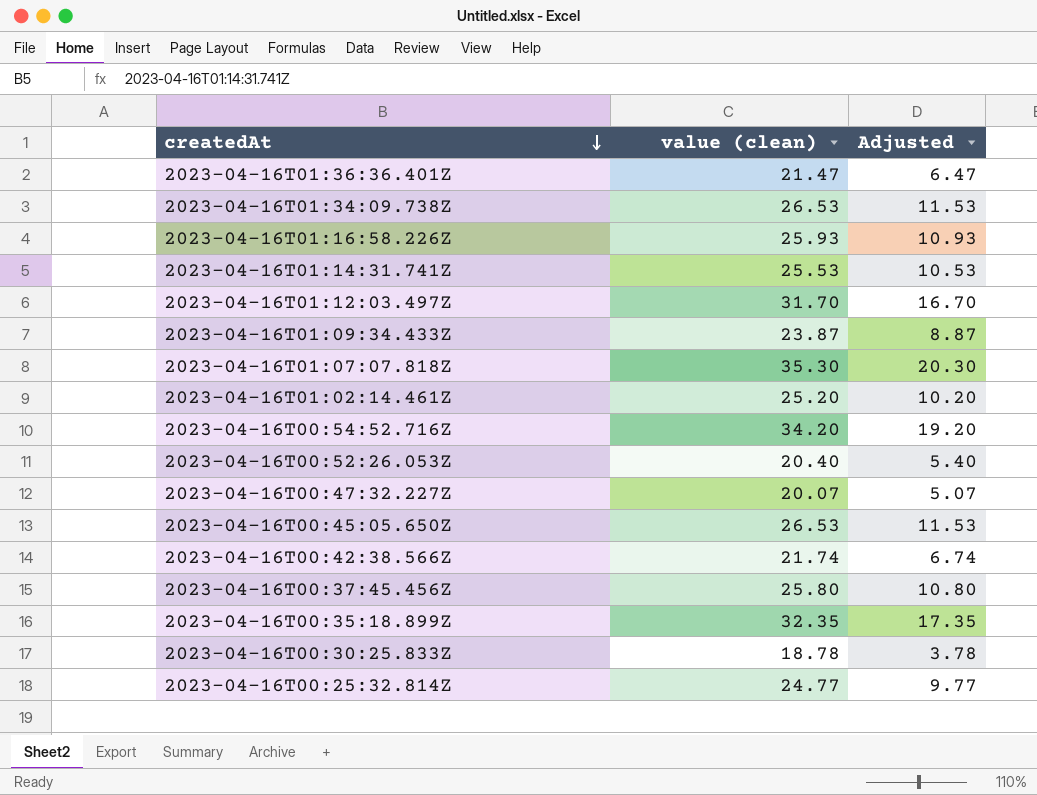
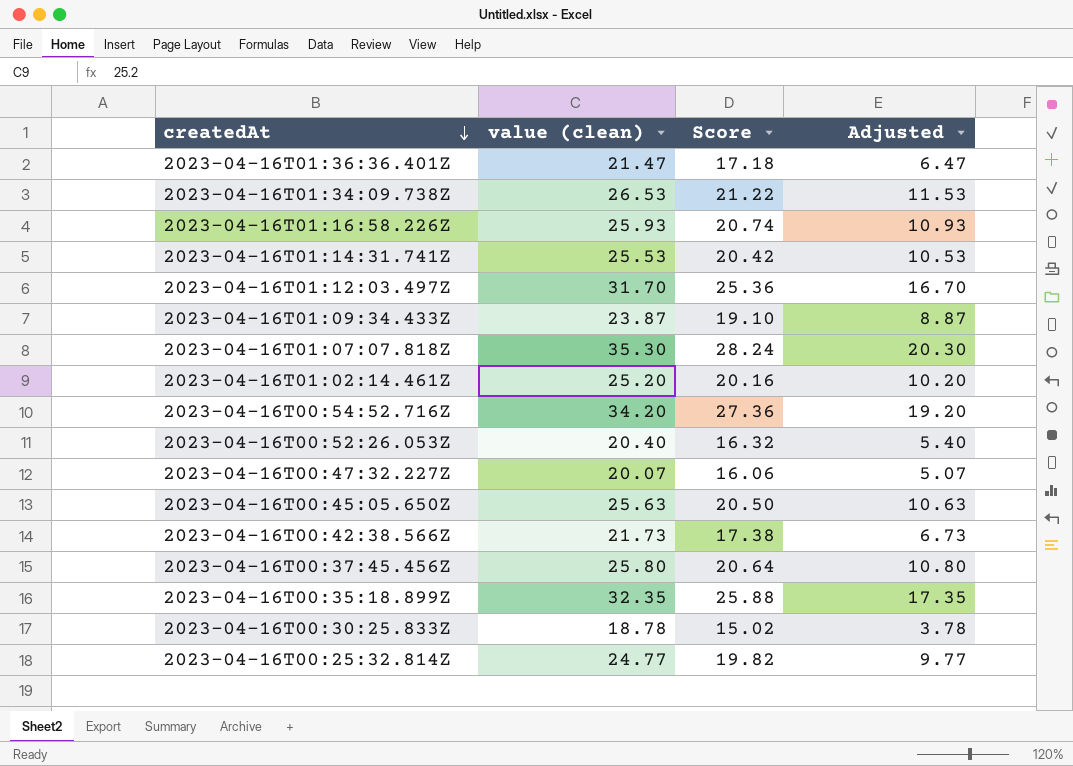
column Score | formula: none -> [value (clean)] * 0.8
2023-04-16T00:45:05.650Z | value (clean): 26.53 -> 25.63
2023-04-16T00:45:05.650Z | Adjusted: 11.53 -> 10.63
2023-04-16T00:42:38.566Z | value (clean): 21.74 -> 21.73
2023-04-16T00:42:38.566Z | Adjusted: 6.74 -> 6.73

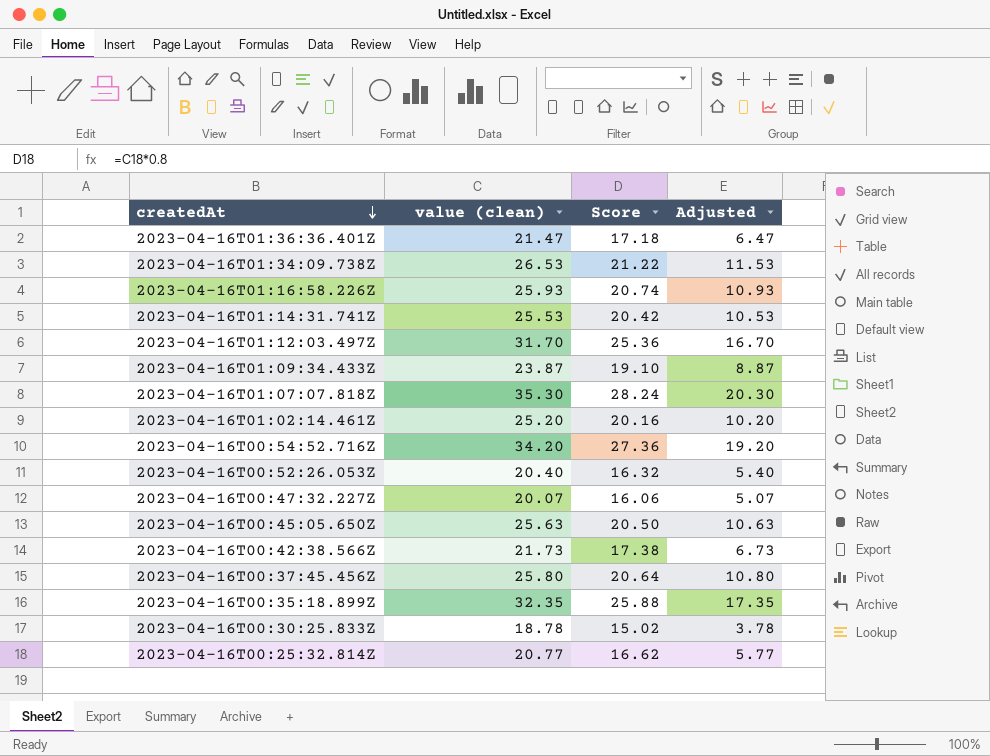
2023-04-16T00:25:32.814Z | value (clean): 24.77 -> 20.77
2023-04-16T00:25:32.814Z | Score: 19.82 -> 16.62
2023-04-16T00:25:32.814Z | Adjusted: 9.77 -> 5.77

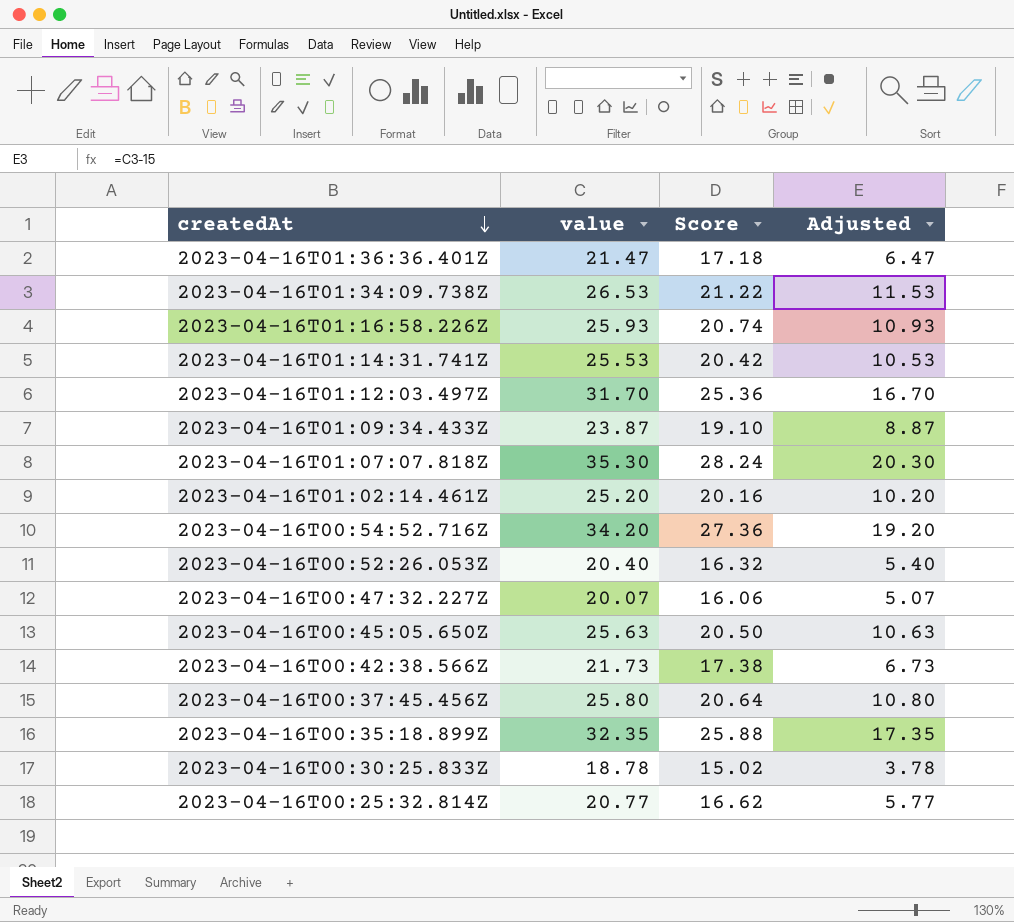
column name: value (clean) -> value

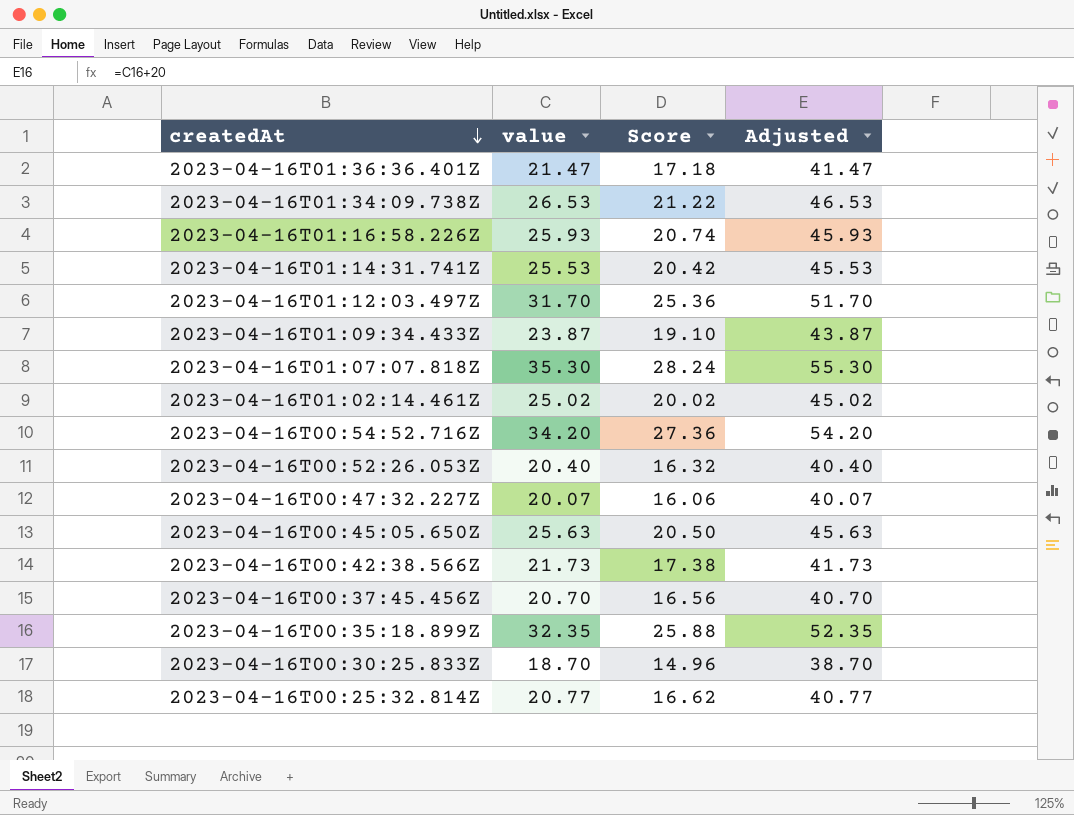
column Adjusted | formula: [value] - 15 -> [value] + 20
2023-04-16T01:02:14.461Z | value: 25.20 -> 25.02
2023-04-16T01:02:14.461Z | Score: 20.16 -> 20.02
2023-04-16T00:37:45.456Z | value: 25.80 -> 20.70
2023-04-16T00:37:45.456Z | Score: 20.64 -> 16.56
2023-04-16T00:30:25.833Z | value: 18.78 -> 18.70
2023-04-16T00:30:25.833Z | Score: 15.02 -> 14.96

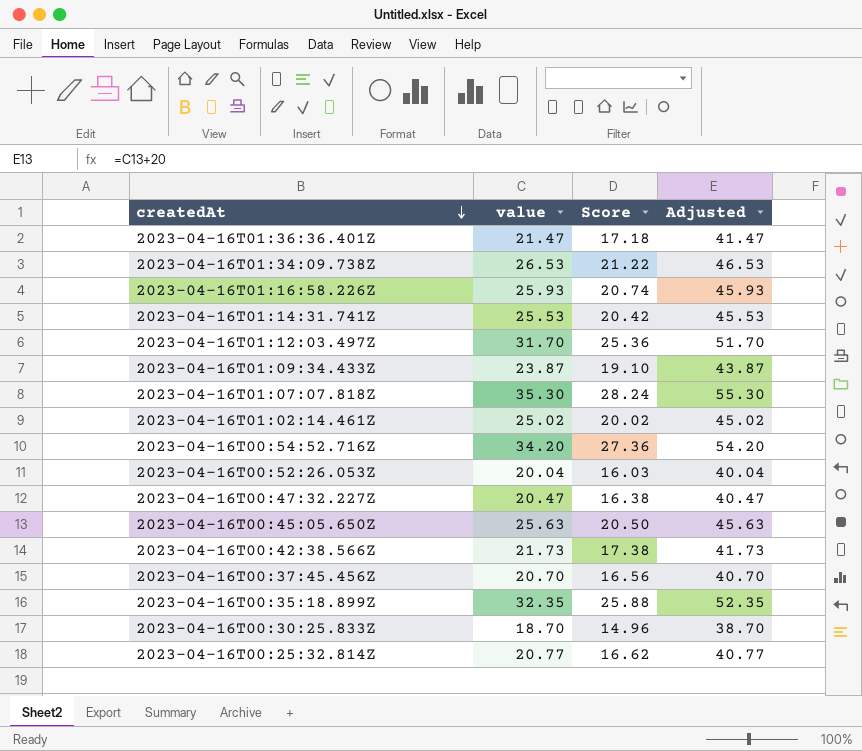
2023-04-16T00:52:26.053Z | value: 20.40 -> 20.04
2023-04-16T00:52:26.053Z | Score: 16.32 -> 16.03
2023-04-16T00:52:26.053Z | Adjusted: 40.40 -> 40.04
2023-04-16T00:47:32.227Z | value: 20.07 -> 20.47
2023-04-16T00:47:32.227Z | Score: 16.06 -> 16.38
2023-04-16T00:47:32.227Z | Adjusted: 40.07 -> 40.47

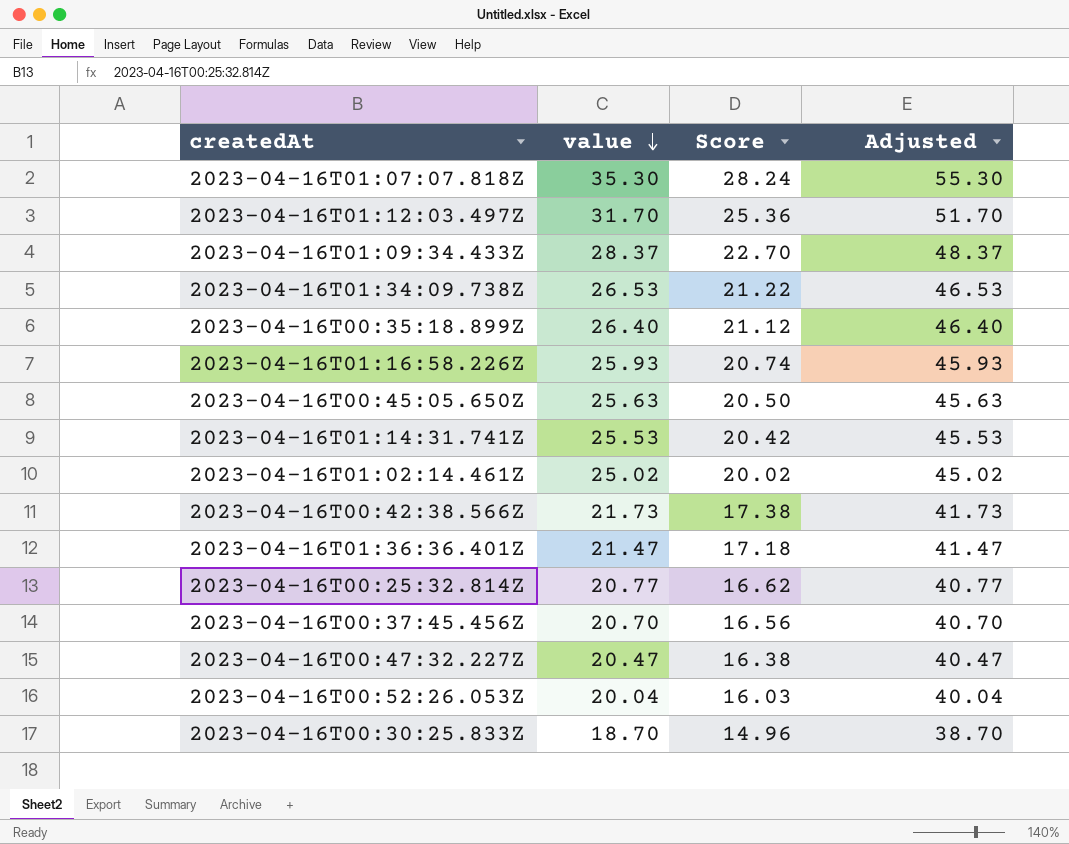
row order: createdAt descending -> value descending
row 2023-04-16T00:54:52.716Z: 34.20 | 27.36 | 54.20 -> none
2023-04-16T01:09:34.433Z | value: 23.87 -> 28.37
2023-04-16T01:09:34.433Z | Score: 19.10 -> 22.70
2023-04-16T01:09:34.433Z | Adjusted: 43.87 -> 48.37
2023-04-16T00:35:18.899Z | value: 32.35 -> 26.40
2023-04-16T00:35:18.899Z | Score: 25.88 -> 21.12
2023-04-16T00:35:18.899Z | Adjusted: 52.35 -> 46.40

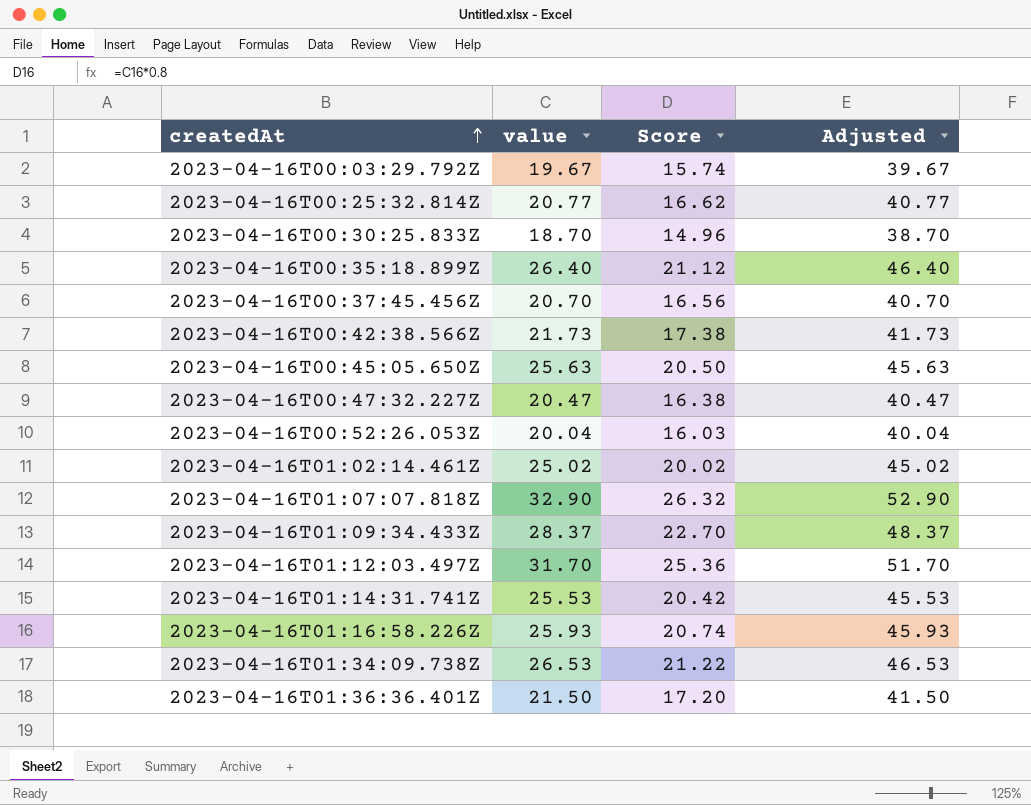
row order: value descending -> createdAt ascending
row 2023-04-16T00:03:29.792Z: none -> 19.67 | 15.74 | 39.67
2023-04-16T01:07:07.818Z | value: 35.30 -> 32.90
2023-04-16T01:07:07.818Z | Score: 28.24 -> 26.32
2023-04-16T01:07:07.818Z | Adjusted: 55.30 -> 52.90
2023-04-16T01:36:36.401Z | value: 21.47 -> 21.50
2023-04-16T01:36:36.401Z | Score: 17.18 -> 17.20
2023-04-16T01:36:36.401Z | Adjusted: 41.47 -> 41.50

